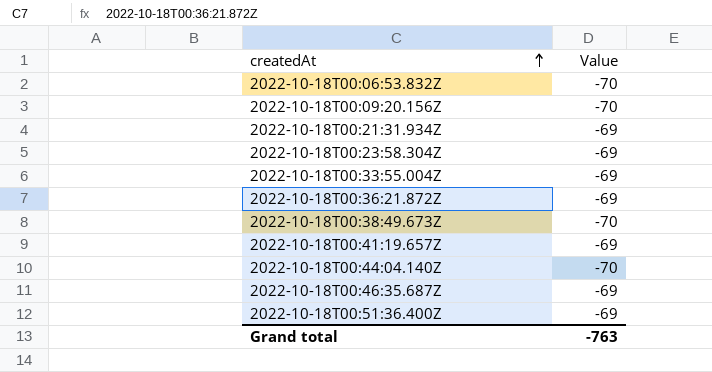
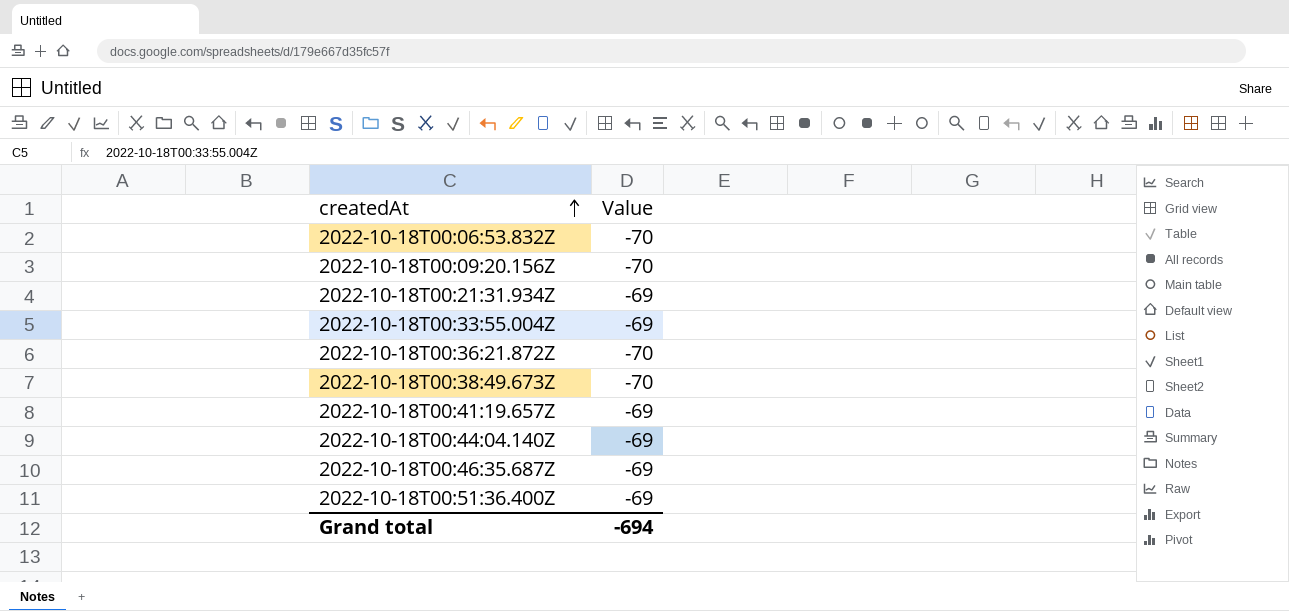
row 2022-10-18T00:23:58.304Z: -69 -> none
2022-10-18T00:36:21.872Z | Value: -69 -> -70
2022-10-18T00:44:04.140Z | Value: -70 -> -69
Grand total | Value: -763 -> -694

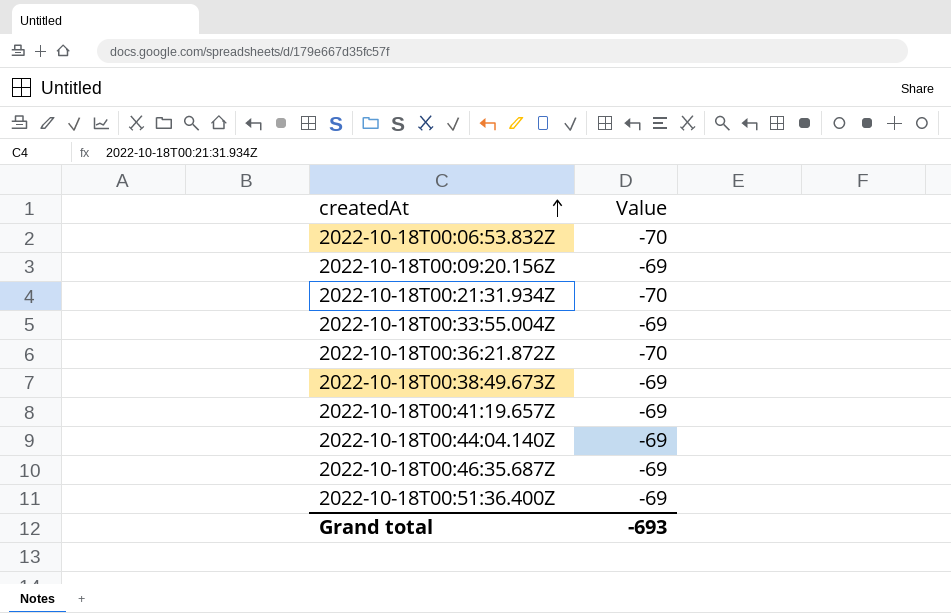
2022-10-18T00:09:20.156Z | Value: -70 -> -69
2022-10-18T00:21:31.934Z | Value: -69 -> -70
2022-10-18T00:38:49.673Z | Value: -70 -> -69
Grand total | Value: -694 -> -693

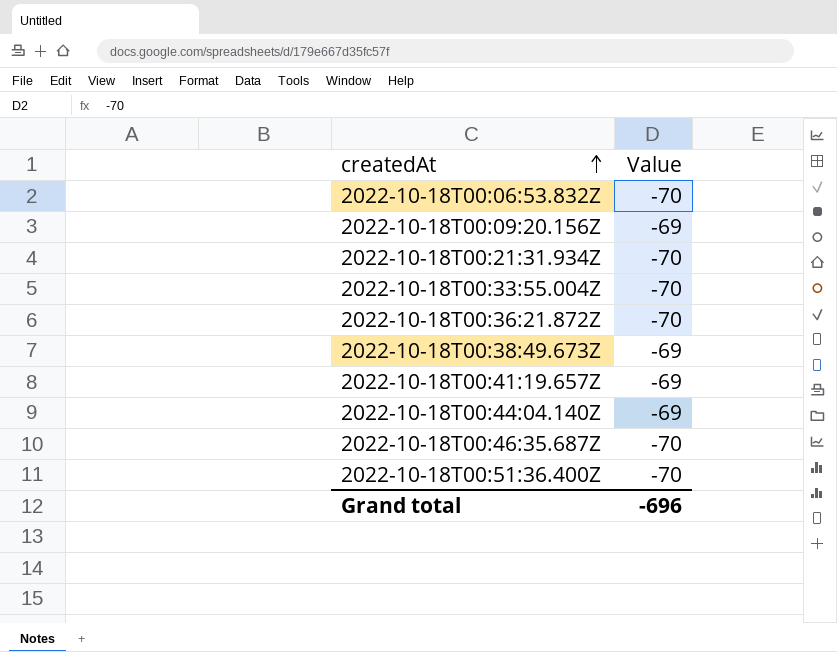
2022-10-18T00:33:55.004Z | Value: -69 -> -70
2022-10-18T00:46:35.687Z | Value: -69 -> -70
2022-10-18T00:51:36.400Z | Value: -69 -> -70
Grand total | Value: -693 -> -696

